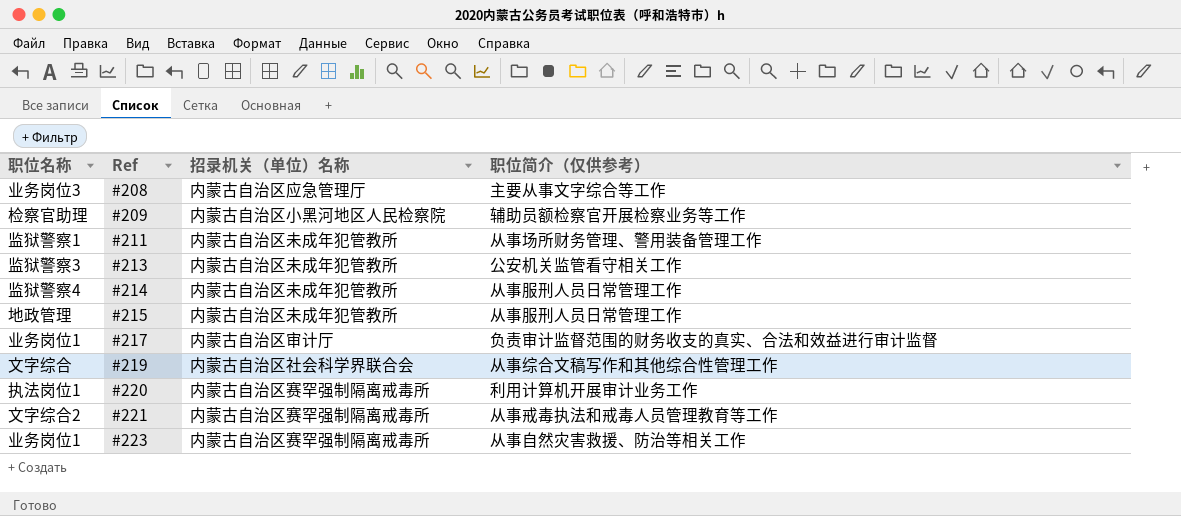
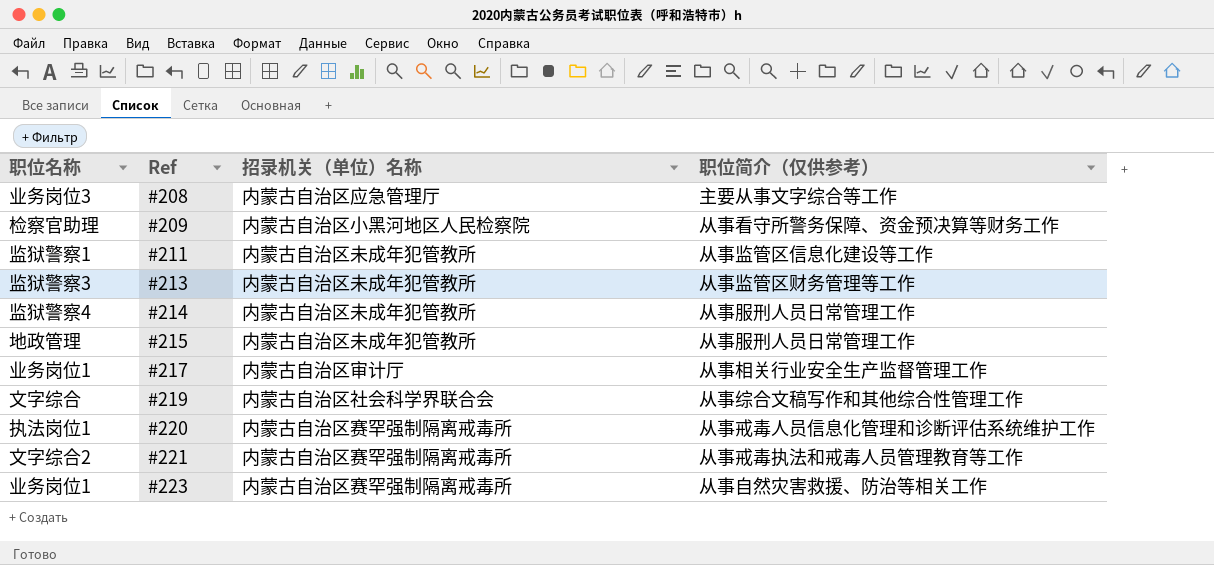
#209 | 职位简介（仅供参考）: 辅助员额检察官开展检察业务等工作 -> 从事看守所警务保障、资金预决算等财务工作
#211 | 职位简介（仅供参考）: 从事场所财务管理、警用装备管理工作 -> 从事监管区信息化建设等工作
#213 | 职位简介（仅供参考）: 公安机关监管看守相关工作 -> 从事监管区财务管理等工作
#217 | 职位简介（仅供参考）: 负责审计监督范围的财务收支的真实、合法和效益进行审计监督 -> 从事相关行业安全生产监督管理工作
#220 | 职位简介（仅供参考）: 利用计算机开展审计业务工作 -> 从事戒毒人员信息化管理和诊断评估系统维护工作

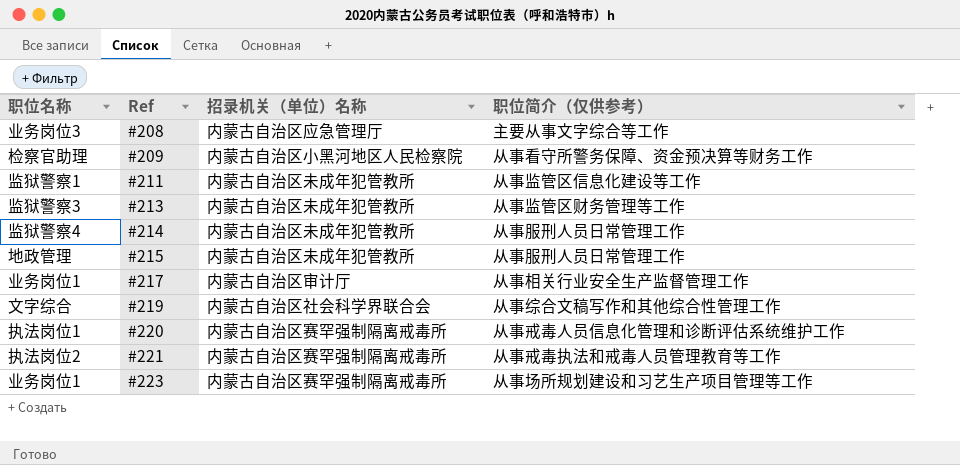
#221 | 职位名称: 文字综合2 -> 执法岗位2
#223 | 职位简介（仅供参考）: 从事自然灾害救援、防治等相关工作 -> 从事场所规划建设和习艺生产项目管理等工作

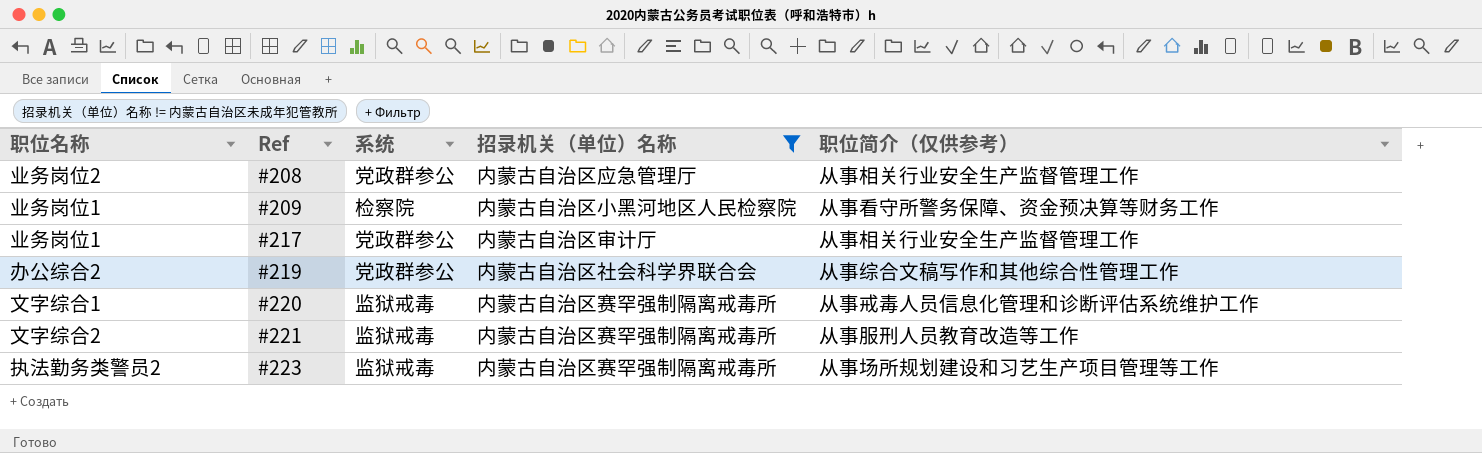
filter: none -> 招录机关（单位）名称 != 内蒙古自治区未成年犯管教所
column 系统 | position: none -> 3
#208 | 职位名称: 业务岗位3 -> 业务岗位2
#208 | 职位简介（仅供参考）: 主要从事文字综合等工作 -> 从事相关行业安全生产监督管理工作
#209 | 职位名称: 检察官助理 -> 业务岗位1
#219 | 职位名称: 文字综合 -> 办公综合2
#220 | 职位名称: 执法岗位1 -> 文字综合1
#221 | 职位名称: 执法岗位2 -> 文字综合2
#221 | 职位简介（仅供参考）: 从事戒毒执法和戒毒人员管理教育等工作 -> 从事服刑人员教育改造等工作
#223 | 职位名称: 业务岗位1 -> 执法勤务类警员2

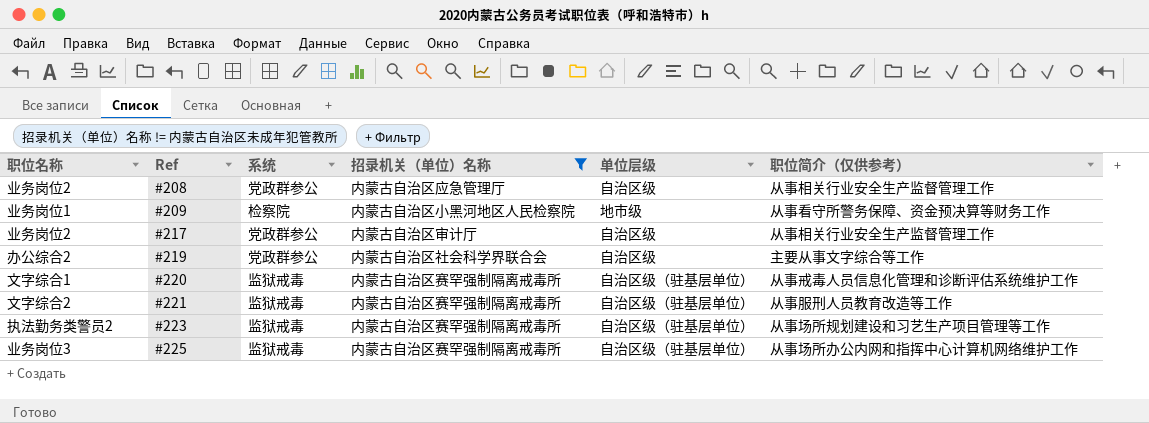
column 单位层级 | position: none -> 5
#217 | 职位名称: 业务岗位1 -> 业务岗位2
#219 | 职位简介（仅供参考）: 从事综合文稿写作和其他综合性管理工作 -> 主要从事文字综合等工作
row #225: none -> 业务岗位3 | 监狱戒毒 | 内蒙古自治区赛罕强制隔离戒毒所 | 自治区级（驻基层单位） | 从事场所办公内网和指挥中心计算机网络维护工作

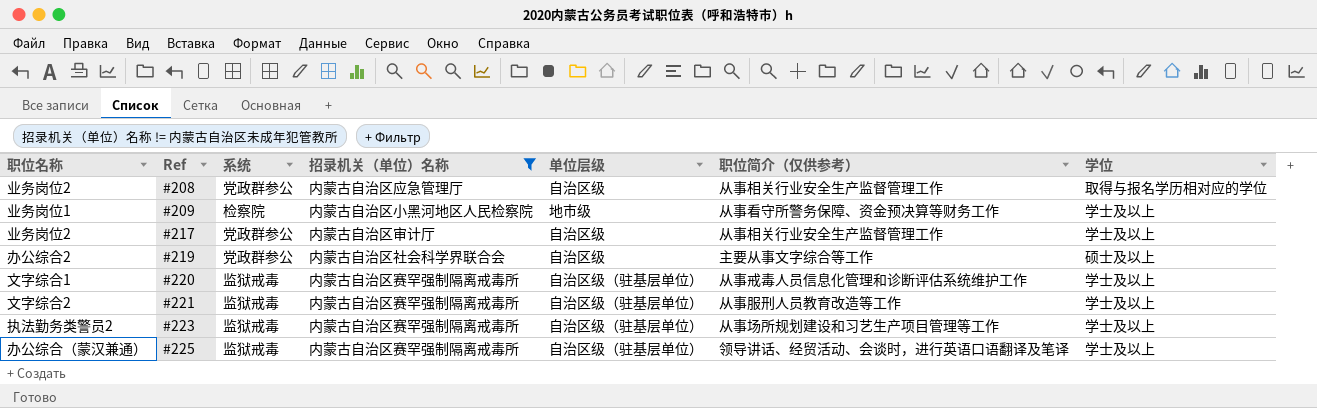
column 学位 | position: none -> 7
#225 | 职位名称: 业务岗位3 -> 办公综合（蒙汉兼通）
#225 | 职位简介（仅供参考）: 从事场所办公内网和指挥中心计算机网络维护工作 -> 领导讲话、经贸活动、会谈时，进行英语口语翻译及笔译

